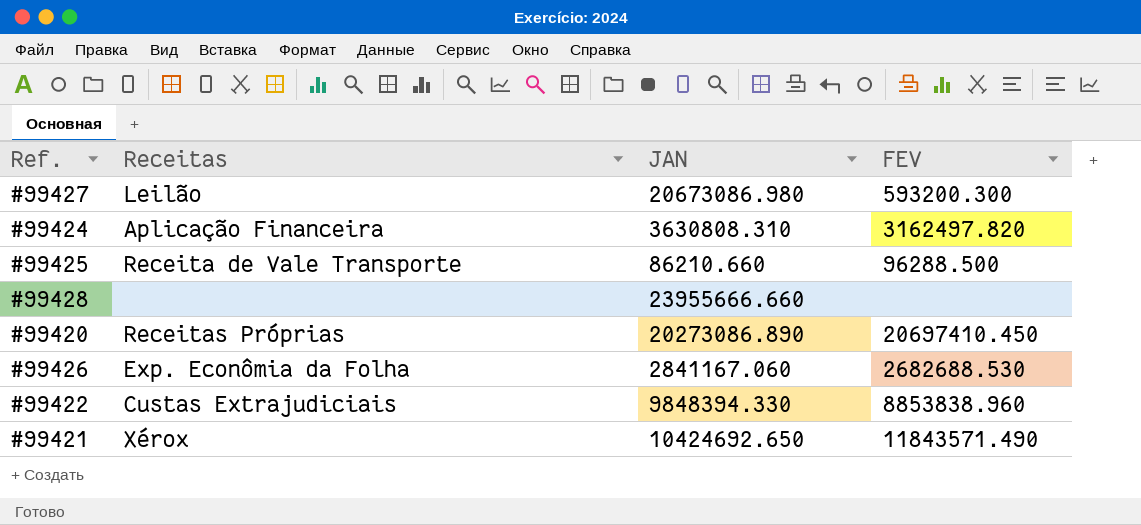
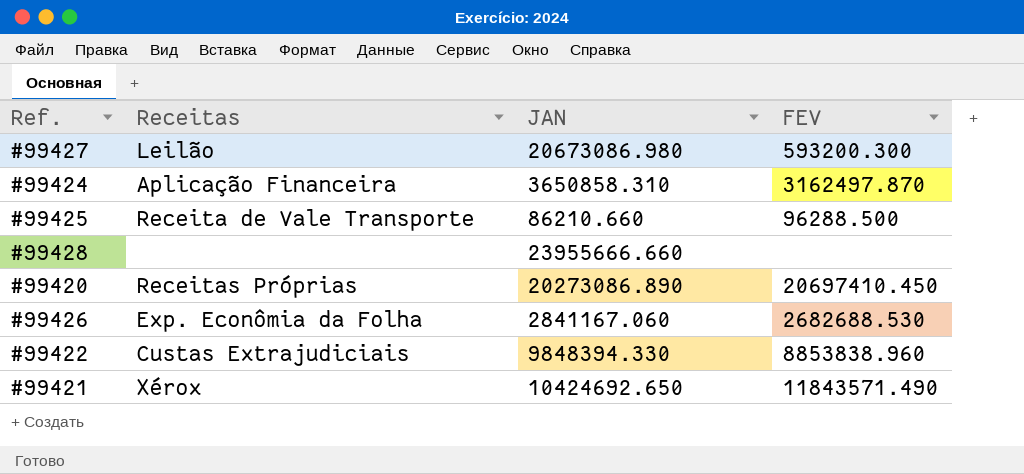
#99424 | JAN: 3630808.310 -> 3650858.310
#99424 | FEV: 3162497.820 -> 3162497.870

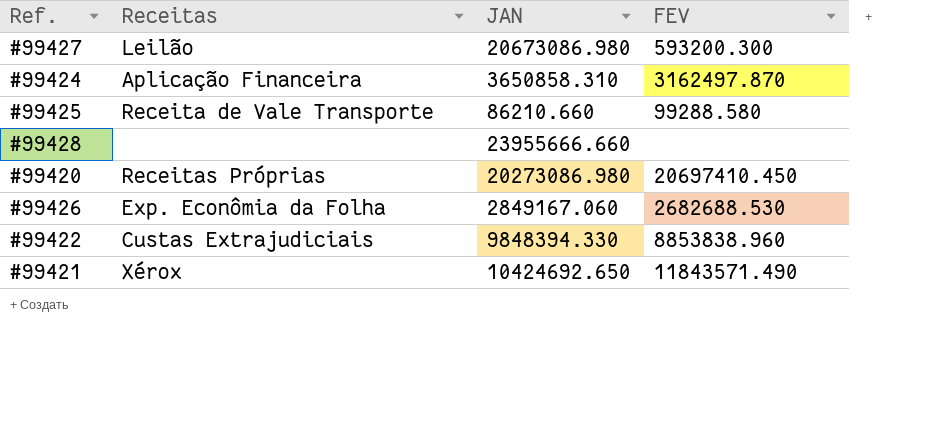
#99425 | FEV: 96288.500 -> 99288.580
#99420 | JAN: 20273086.890 -> 20273086.980
#99426 | JAN: 2841167.060 -> 2849167.060

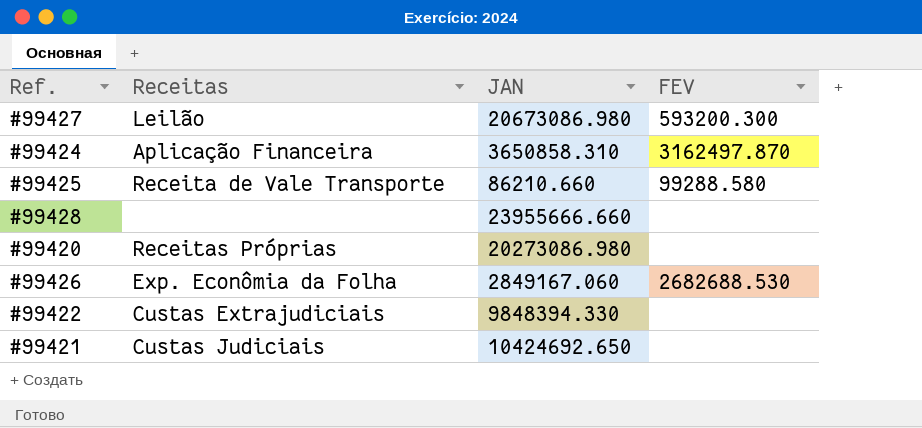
#99420 | FEV: 20697410.450 -> none
#99422 | FEV: 8853838.960 -> none
#99421 | Receitas: Xérox -> Custas Judiciais
#99421 | FEV: 11843571.490 -> none

